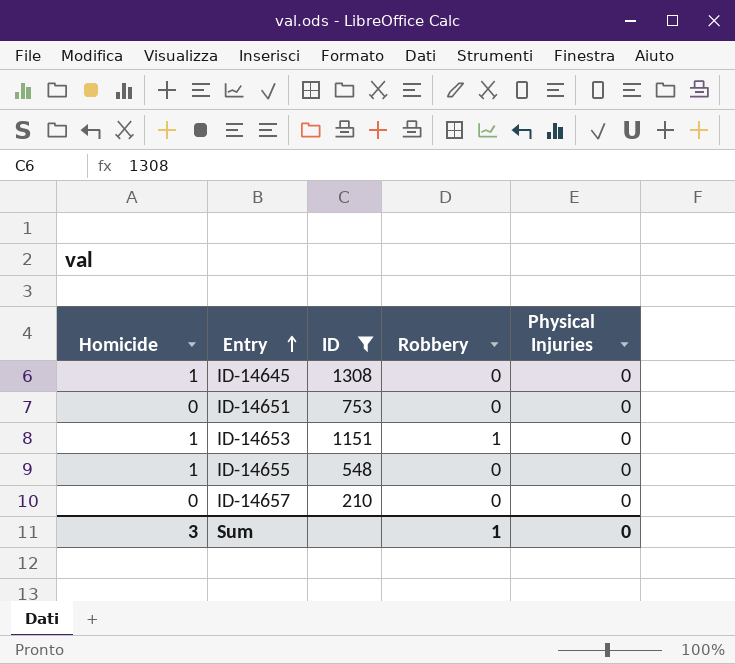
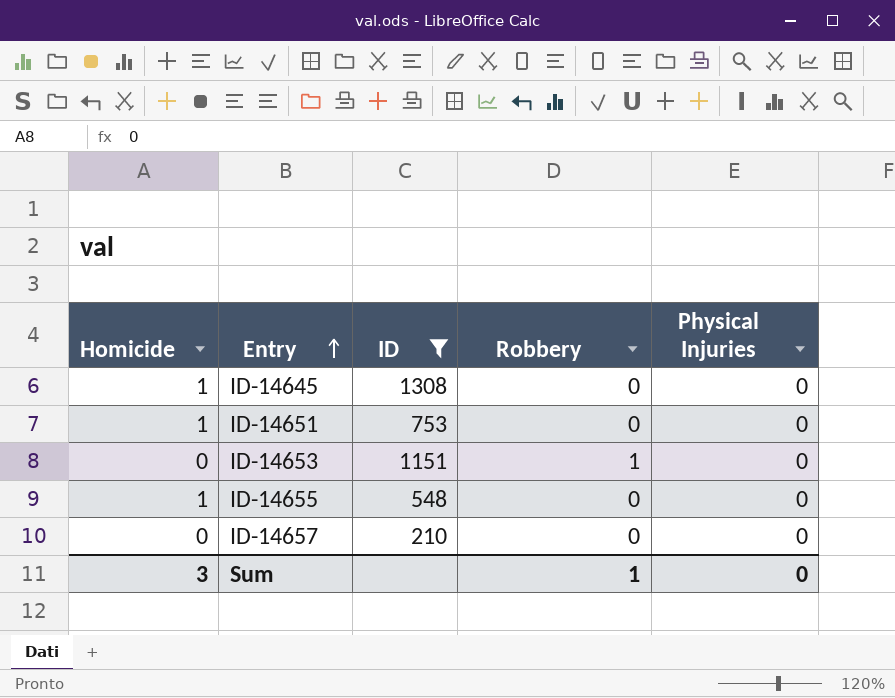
ID-14651 | Homicide: 0 -> 1
ID-14653 | Homicide: 1 -> 0

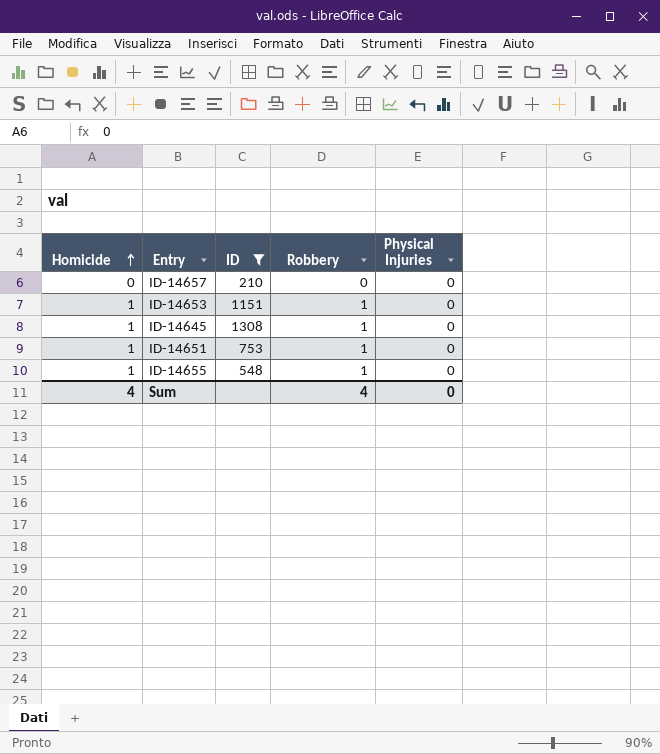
row order: Entry ascending -> Homicide ascending
ID-14653 | Homicide: 0 -> 1
ID-14645 | Robbery: 0 -> 1
ID-14651 | Robbery: 0 -> 1
ID-14655 | Robbery: 0 -> 1
Sum | Homicide: 3 -> 4
Sum | Robbery: 1 -> 4

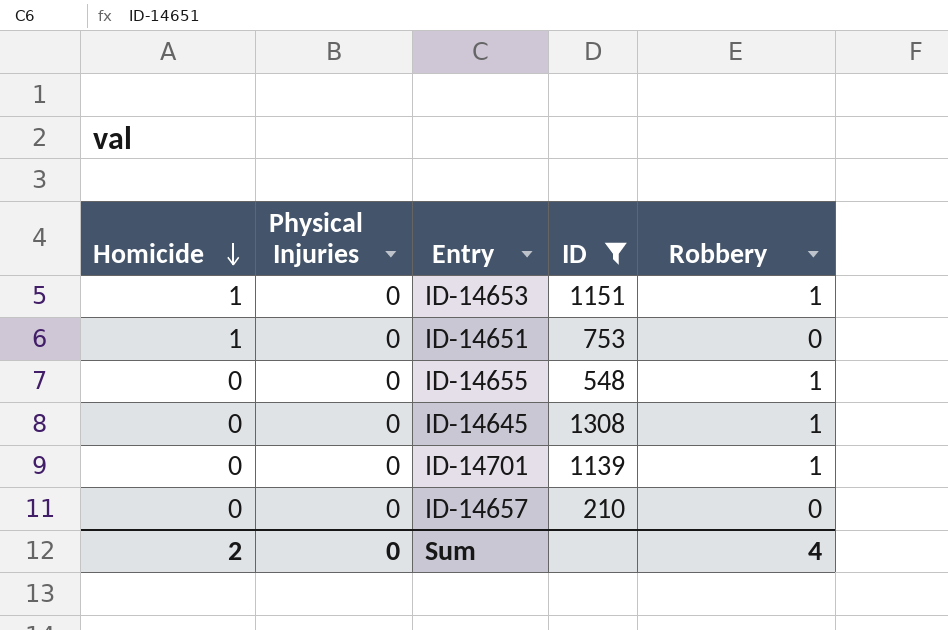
row order: Homicide ascending -> Homicide descending
column Physical Injuries | position: 5 -> 2
ID-14651 | Robbery: 1 -> 0
ID-14655 | Homicide: 1 -> 0
ID-14645 | Homicide: 1 -> 0
row ID-14701: none -> 0 | 0 | 1139 | 1
Sum | Homicide: 4 -> 2

